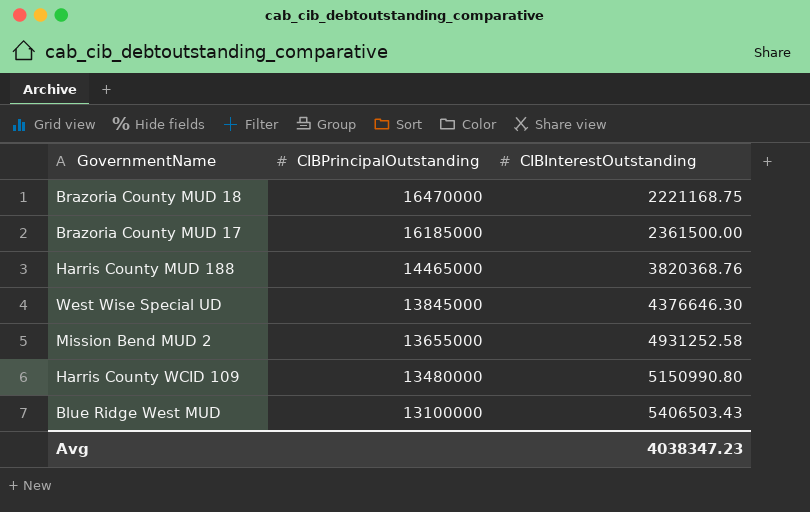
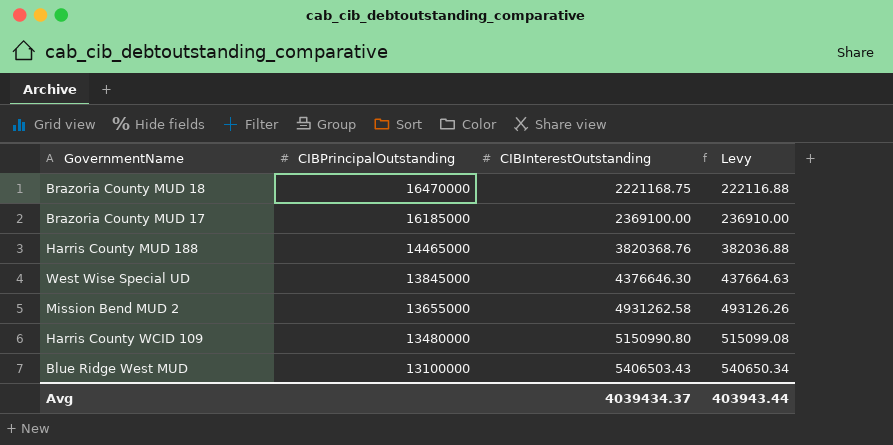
column Levy | formula: none -> [CIBInterestOutstanding] * 0.1
Brazoria County MUD 17 | CIBInterestOutstanding: 2361500.00 -> 2369100.00
Mission Bend MUD 2 | CIBInterestOutstanding: 4931252.58 -> 4931262.58
Avg | CIBInterestOutstanding: 4038347.23 -> 4039434.37

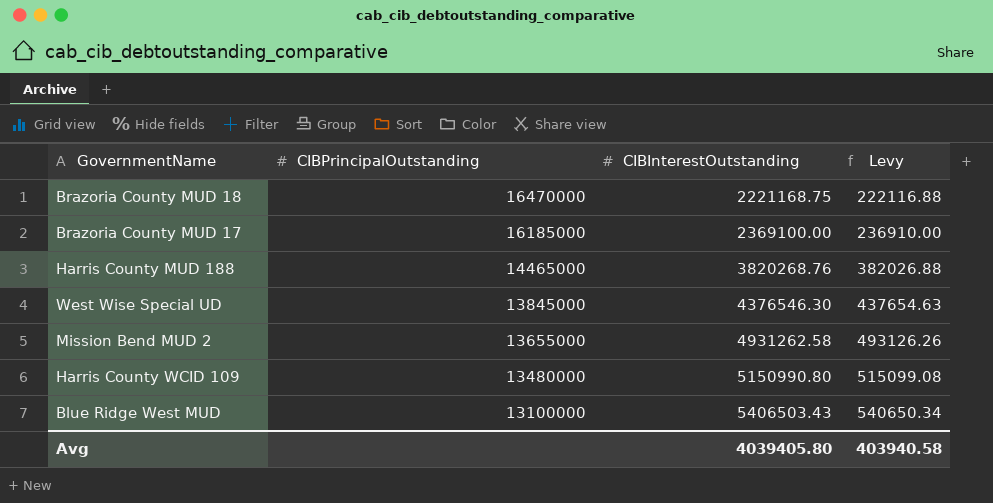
Harris County MUD 188 | CIBInterestOutstanding: 3820368.76 -> 3820268.76
Harris County MUD 188 | Levy: 382036.88 -> 382026.88
West Wise Special UD | CIBInterestOutstanding: 4376646.30 -> 4376546.30
West Wise Special UD | Levy: 437664.63 -> 437654.63
Avg | CIBInterestOutstanding: 4039434.37 -> 4039405.80
Avg | Levy: 403943.44 -> 403940.58

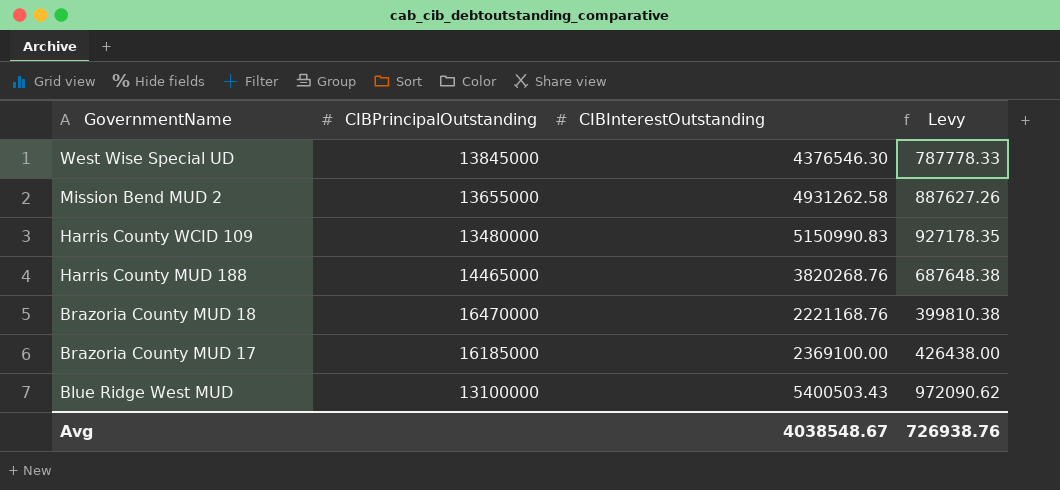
row order: CIBPrincipalOutstanding descending -> GovernmentName descending
column Levy | formula: [CIBInterestOutstanding] * 0.1 -> [CIBInterestOutstanding] * 0.18
Harris County WCID 109 | CIBInterestOutstanding: 5150990.80 -> 5150990.83
Brazoria County MUD 18 | CIBInterestOutstanding: 2221168.75 -> 2221168.76
Blue Ridge West MUD | CIBInterestOutstanding: 5406503.43 -> 5400503.43
Avg | CIBInterestOutstanding: 4039405.80 -> 4038548.67
Avg | Levy: 403940.58 -> 726938.76

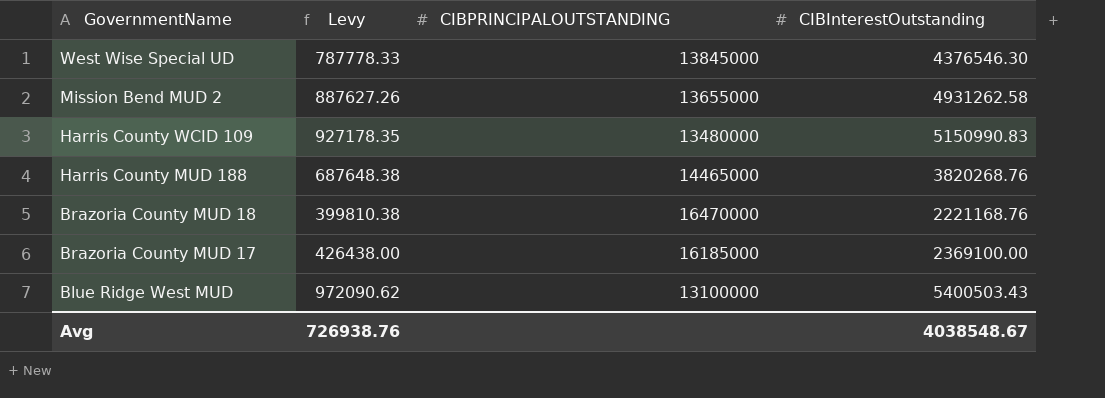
column Levy | position: 4 -> 2
column name: CIBPrincipalOutstanding -> CIBPRINCIPALOUTSTANDING

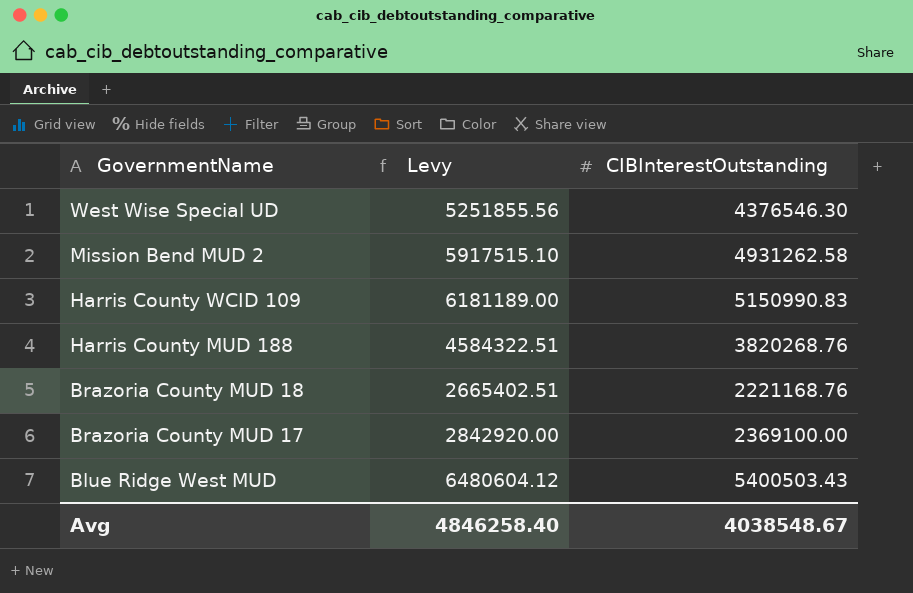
column CIBPRINCIPALOUTSTANDING | position: 3 -> none
column Levy | formula: [CIBInterestOutstanding] * 0.18 -> [CIBInterestOutstanding] * 1.2
Avg | Levy: 726938.76 -> 4846258.40

